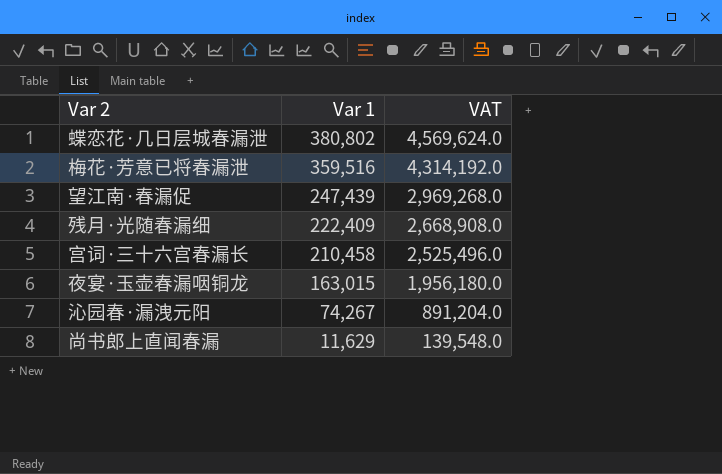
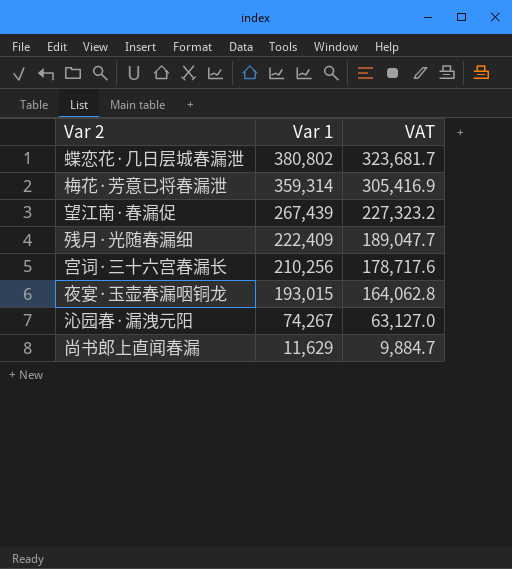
column VAT | formula: [Var 1] * 12 -> [Var 1] * 0.85
梅花·芳意已将春漏泄 | Var 1: 359,516 -> 359,314
望江南·春漏促 | Var 1: 247,439 -> 267,439
宫词·三十六宫春漏长 | Var 1: 210,458 -> 210,256
夜宴·玉壶春漏咽铜龙 | Var 1: 163,015 -> 193,015

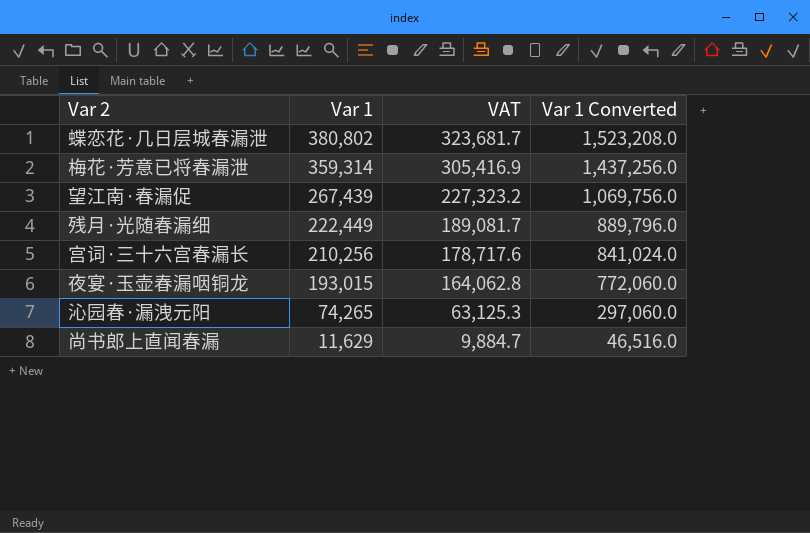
column Var 1 Converted | formula: none -> [Var 1] * 4
残月·光随春漏细 | Var 1: 222,409 -> 222,449
残月·光随春漏细 | VAT: 189,047.7 -> 189,081.7
沁园春·漏洩元阳 | Var 1: 74,267 -> 74,265
沁园春·漏洩元阳 | VAT: 63,127.0 -> 63,125.3

